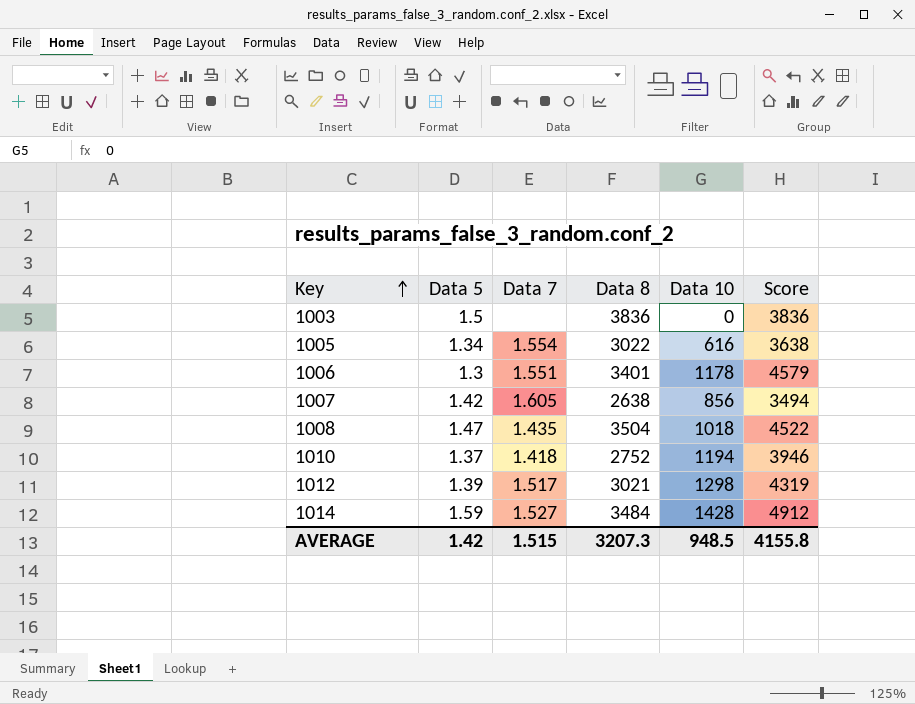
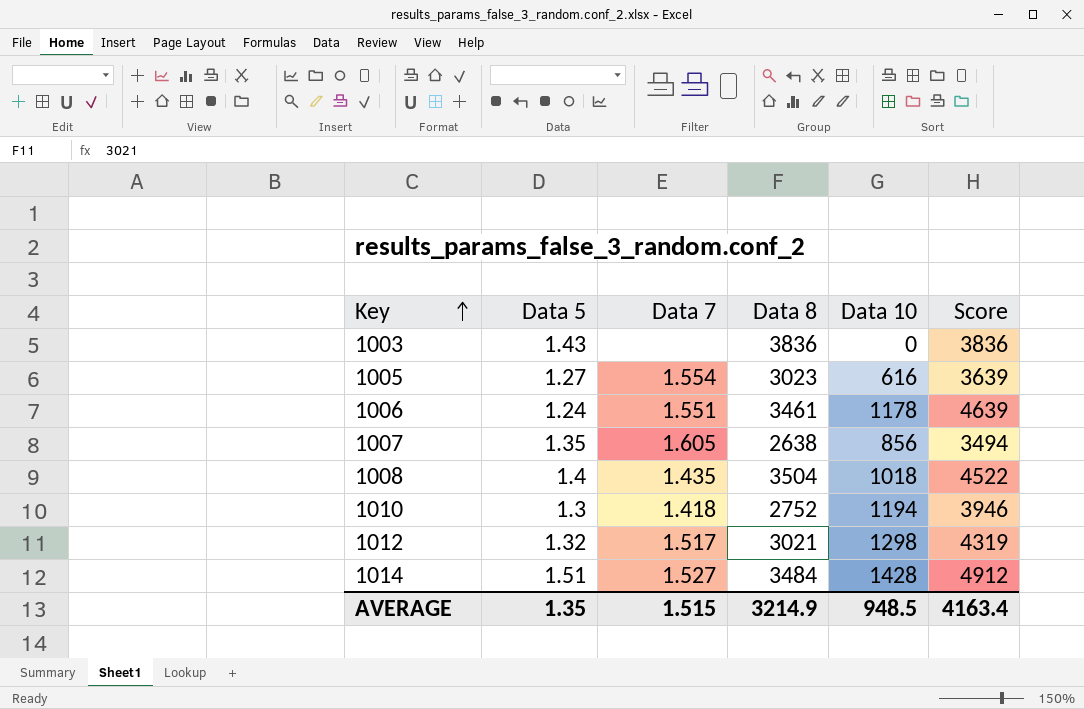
1003 | Data 5: 1.5 -> 1.43
1005 | Data 5: 1.34 -> 1.27
1005 | Data 8: 3022 -> 3023
1005 | Score: 3638 -> 3639
1006 | Data 5: 1.3 -> 1.24
1006 | Data 8: 3401 -> 3461
1006 | Score: 4579 -> 4639
1007 | Data 5: 1.42 -> 1.35
1008 | Data 5: 1.47 -> 1.4
1010 | Data 5: 1.37 -> 1.3
1012 | Data 5: 1.39 -> 1.32
1014 | Data 5: 1.59 -> 1.51
AVERAGE | Data 5: 1.42 -> 1.35
AVERAGE | Data 8: 3207.3 -> 3214.9
AVERAGE | Score: 4155.8 -> 4163.4

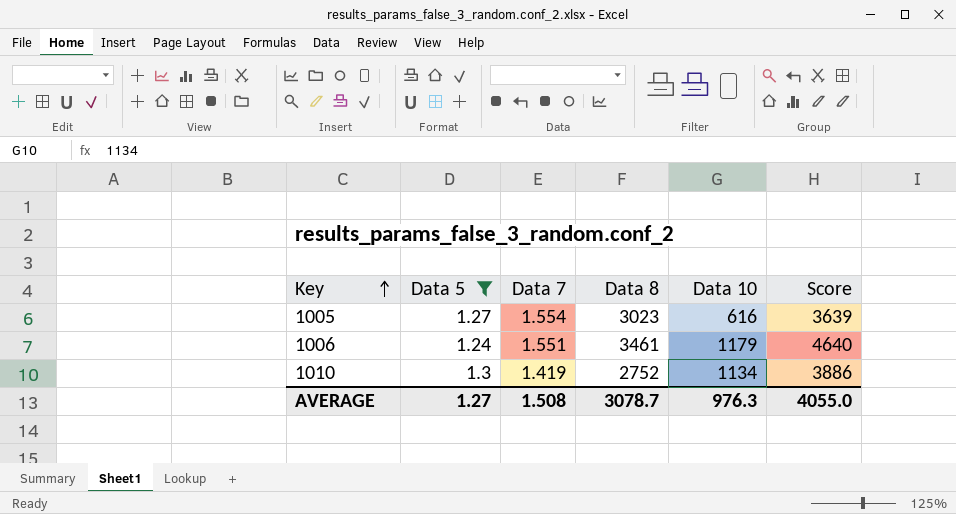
filter: none -> Data 5 <= 1.3
1006 | Data 10: 1178 -> 1179
1006 | Score: 4639 -> 4640
1010 | Data 7: 1.418 -> 1.419
1010 | Data 10: 1194 -> 1134
1010 | Score: 3946 -> 3886
AVERAGE | Data 5: 1.35 -> 1.27
AVERAGE | Data 7: 1.515 -> 1.508
AVERAGE | Data 8: 3214.9 -> 3078.7
AVERAGE | Data 10: 948.5 -> 976.3
AVERAGE | Score: 4163.4 -> 4055.0

